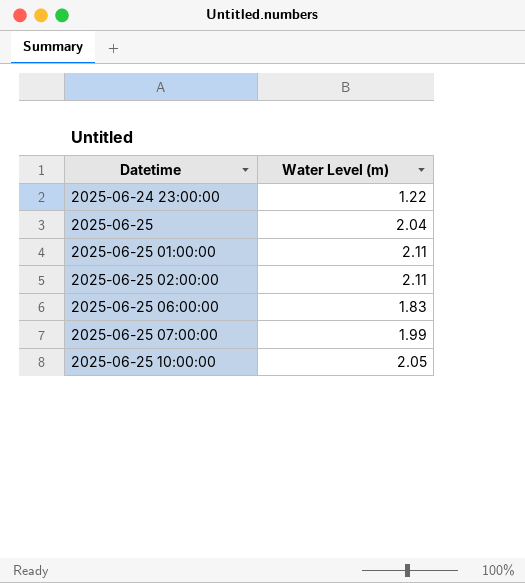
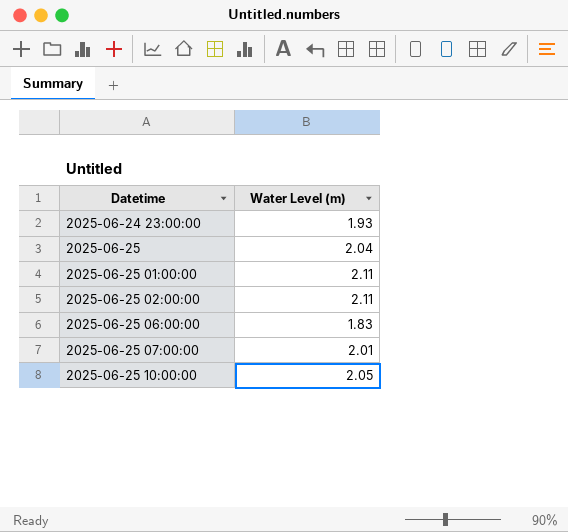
2025-06-24 23:00:00 | Water Level (m): 1.22 -> 1.93
2025-06-25 07:00:00 | Water Level (m): 1.99 -> 2.01

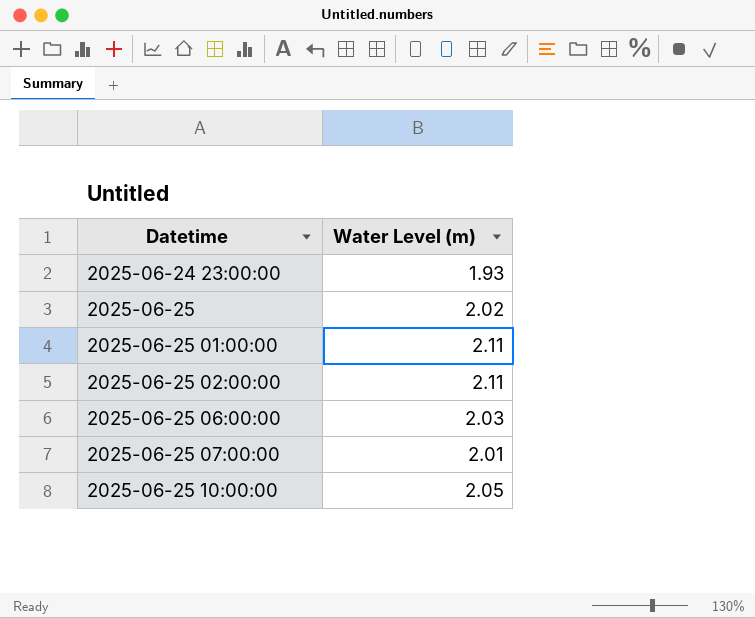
2025-06-25 | Water Level (m): 2.04 -> 2.02
2025-06-25 06:00:00 | Water Level (m): 1.83 -> 2.03

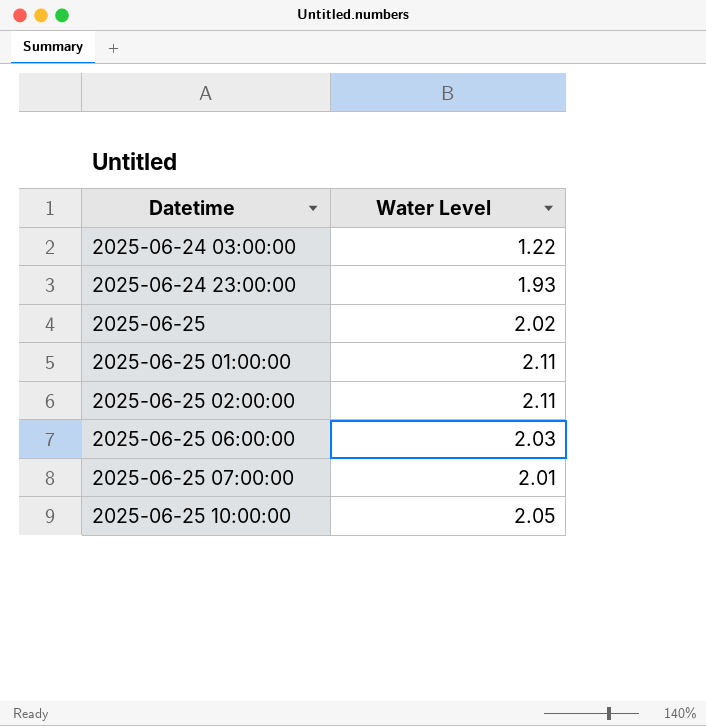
column name: Water Level (m) -> Water Level
row 2025-06-24 03:00:00: none -> 1.22

